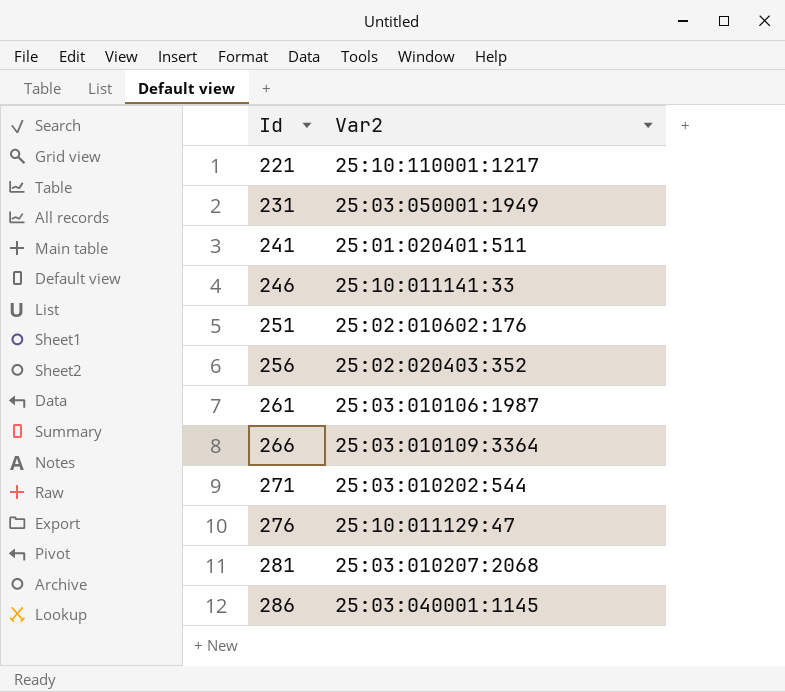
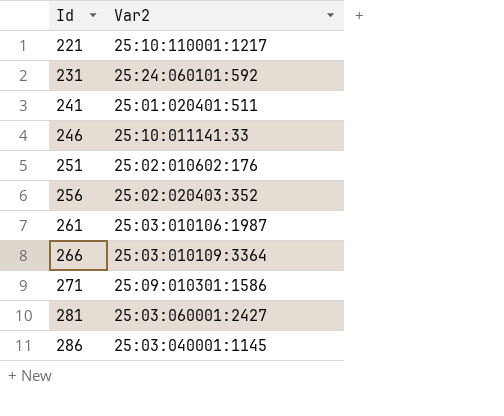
row 276: 25:10:011129:47 -> none
231 | Var2: 25:03:050001:1949 -> 25:24:060101:592
271 | Var2: 25:03:010202:544 -> 25:09:010301:1586
281 | Var2: 25:03:010207:2068 -> 25:03:060001:2427

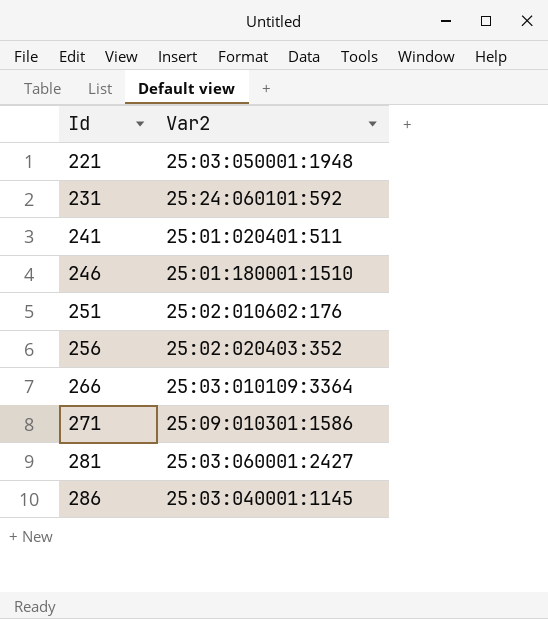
row 261: 25:03:010106:1987 -> none
221 | Var2: 25:10:110001:1217 -> 25:03:050001:1948
246 | Var2: 25:10:011141:33 -> 25:01:180001:1510

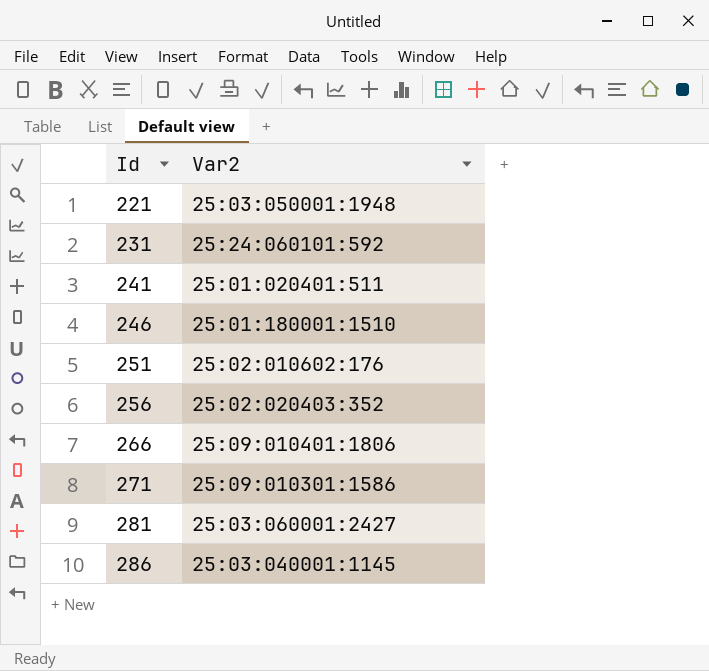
266 | Var2: 25:03:010109:3364 -> 25:09:010401:1806

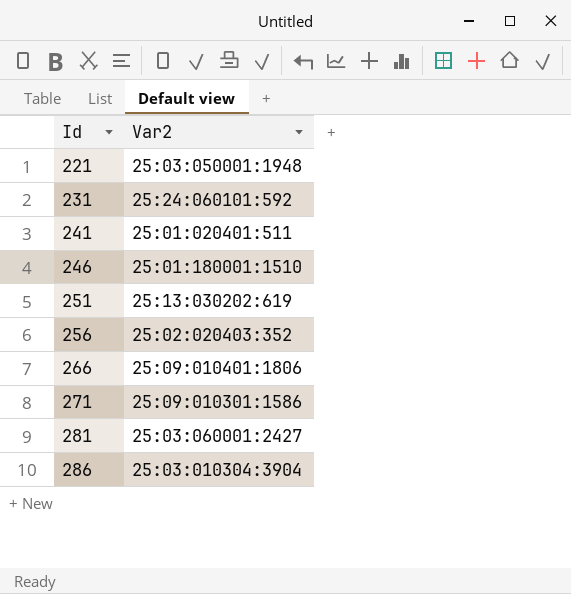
251 | Var2: 25:02:010602:176 -> 25:13:030202:619
286 | Var2: 25:03:040001:1145 -> 25:03:010304:3904

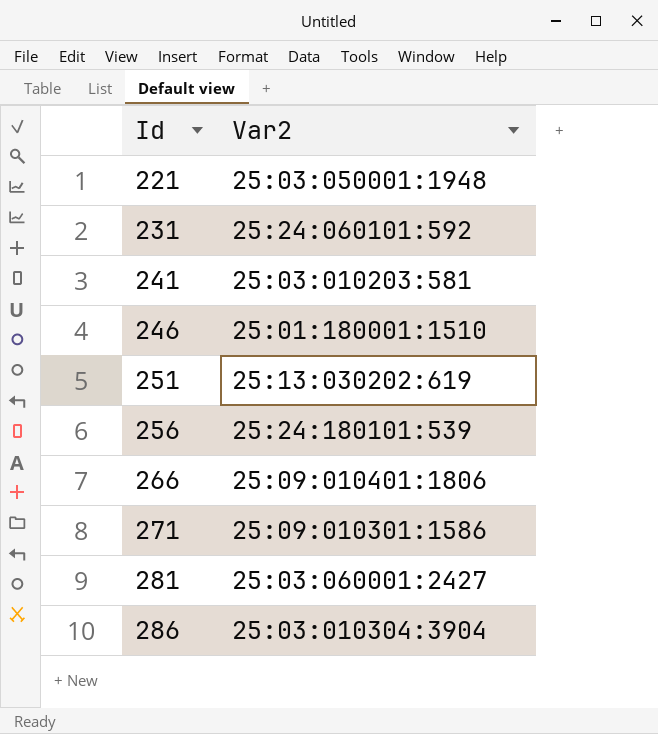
241 | Var2: 25:01:020401:511 -> 25:03:010203:581
256 | Var2: 25:02:020403:352 -> 25:24:180101:539

